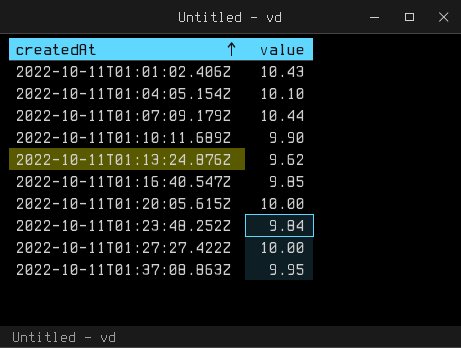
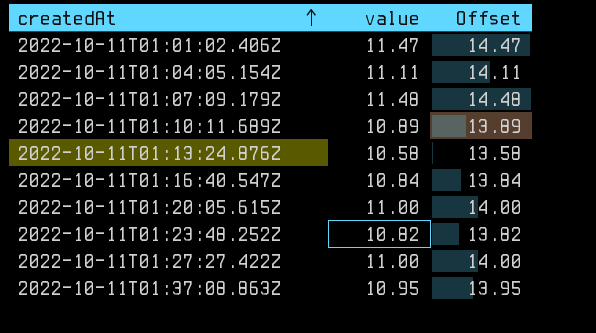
column Offset | formula: none -> [value] + 3
2022-10-11T01:01:02.406Z | value: 10.43 -> 11.47
2022-10-11T01:04:05.154Z | value: 10.10 -> 11.11
2022-10-11T01:07:09.179Z | value: 10.44 -> 11.48
2022-10-11T01:10:11.689Z | value: 9.90 -> 10.89
2022-10-11T01:13:24.876Z | value: 9.62 -> 10.58
2022-10-11T01:16:40.547Z | value: 9.85 -> 10.84
2022-10-11T01:20:05.615Z | value: 10.00 -> 11.00
2022-10-11T01:23:48.252Z | value: 9.84 -> 10.82
2022-10-11T01:27:27.422Z | value: 10.00 -> 11.00
2022-10-11T01:37:08.863Z | value: 9.95 -> 10.95

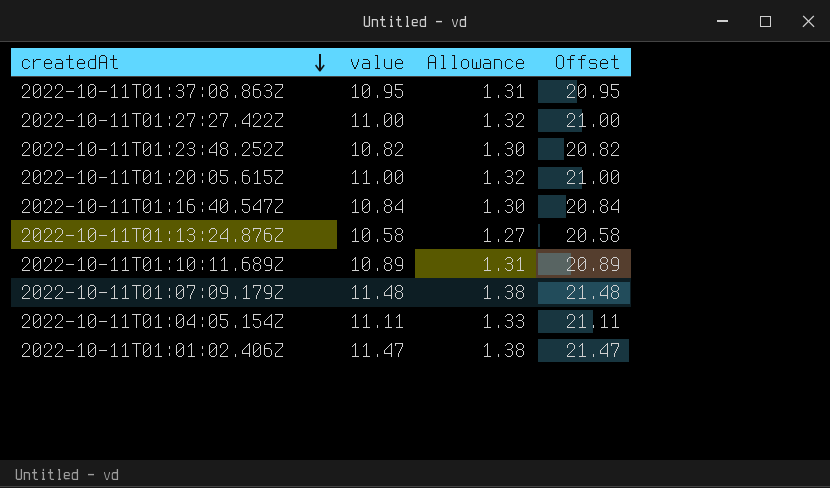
row order: createdAt ascending -> createdAt descending
column Allowance | formula: none -> [value] * 0.12
column Offset | formula: [value] + 3 -> [value] + 10

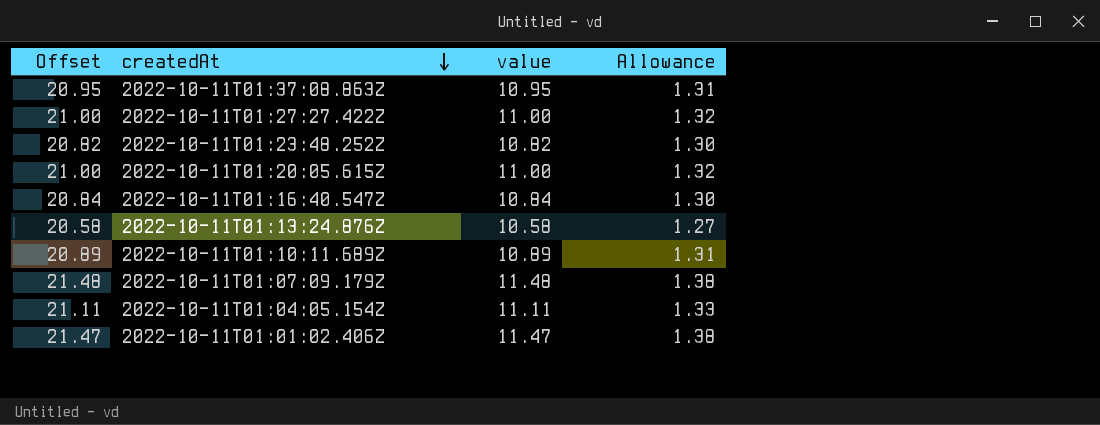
column Offset | position: 4 -> 1

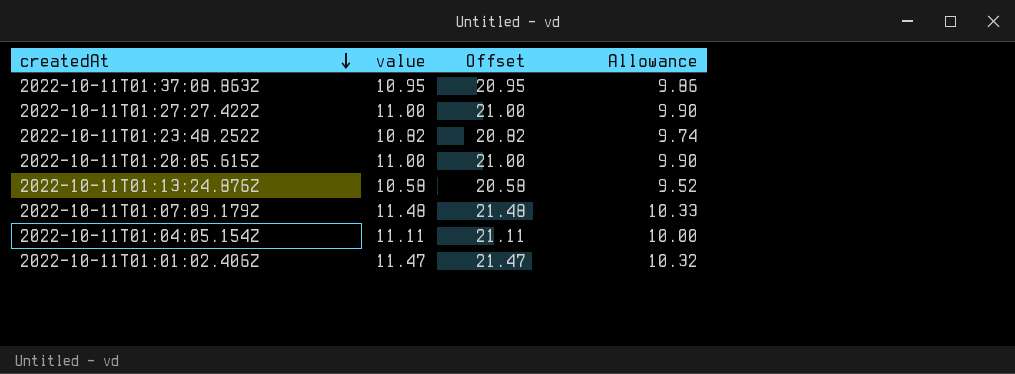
column Offset | position: 1 -> 3
column Allowance | formula: [value] * 0.12 -> [value] * 0.9
row 2022-10-11T01:16:40.547Z: 20.84 | 10.84 | 1.30 -> none
row 2022-10-11T01:10:11.689Z: 20.89 | 10.89 | 1.31 -> none

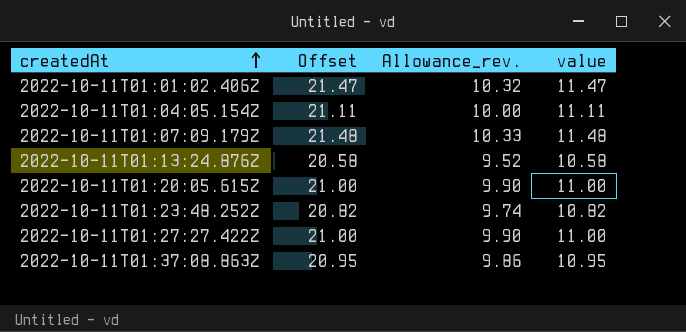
row order: createdAt descending -> createdAt ascending
column name: Allowance -> Allowance_rev.
column value | position: 2 -> 4

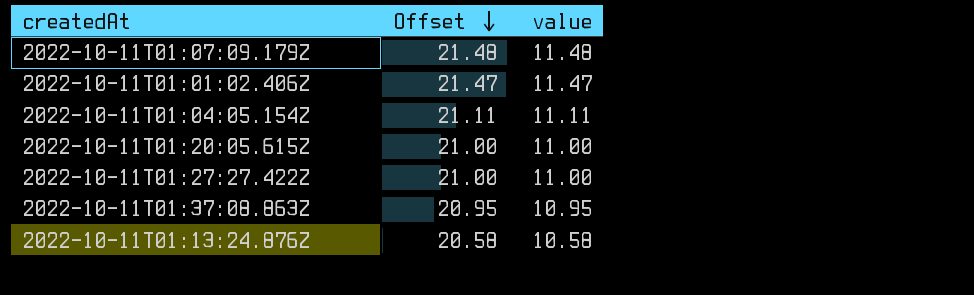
row order: createdAt ascending -> Offset descending
column Allowance_rev. | formula: [value] * 0.9 -> none
row 2022-10-11T01:23:48.252Z: 20.82 | 9.74 | 10.82 -> none

